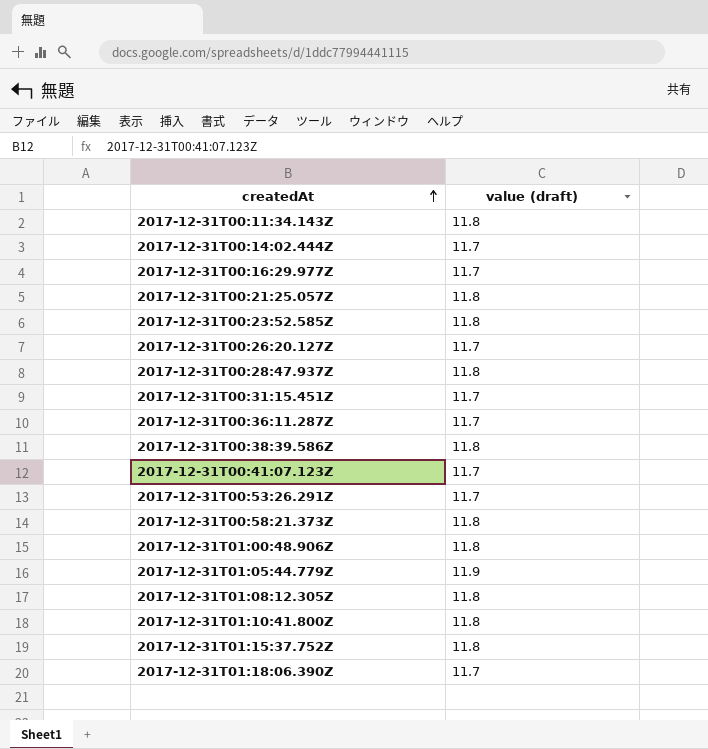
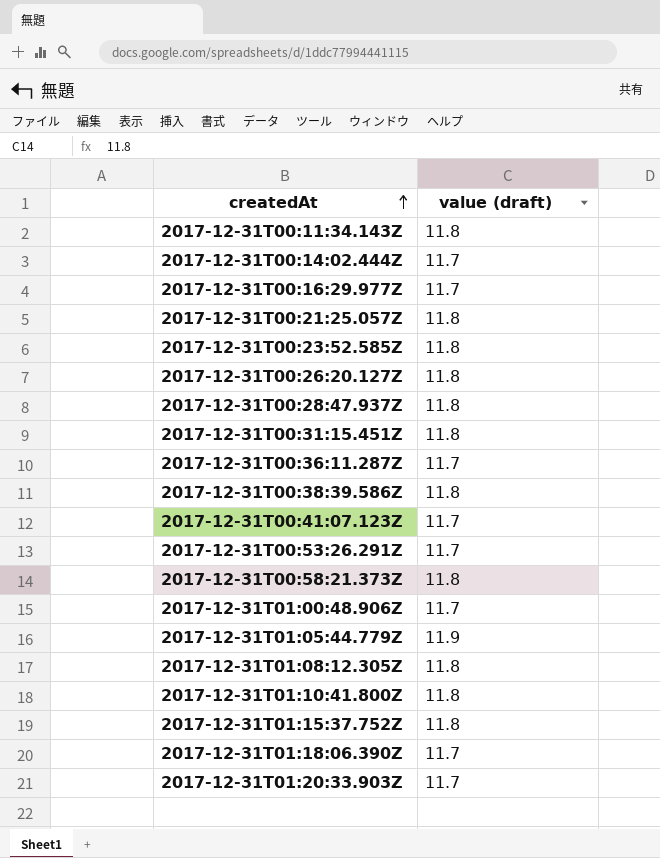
2017-12-31T00:26:20.127Z | value (draft): 11.7 -> 11.8
2017-12-31T00:31:15.451Z | value (draft): 11.7 -> 11.8
2017-12-31T01:00:48.906Z | value (draft): 11.8 -> 11.7
row 2017-12-31T01:20:33.903Z: none -> 11.7

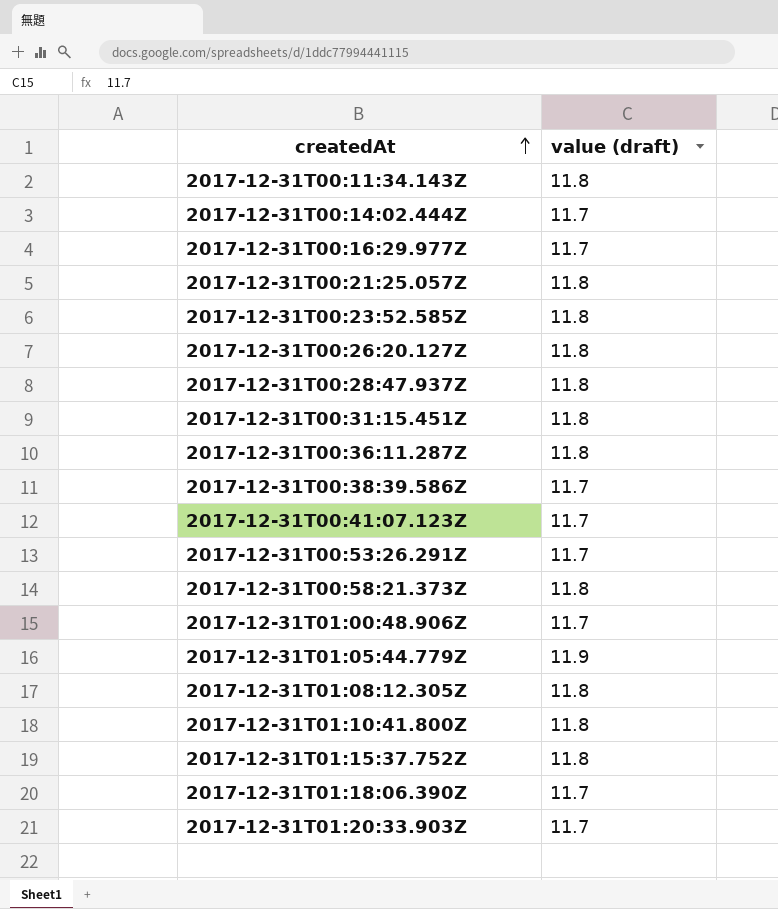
2017-12-31T00:36:11.287Z | value (draft): 11.7 -> 11.8
2017-12-31T00:38:39.586Z | value (draft): 11.8 -> 11.7

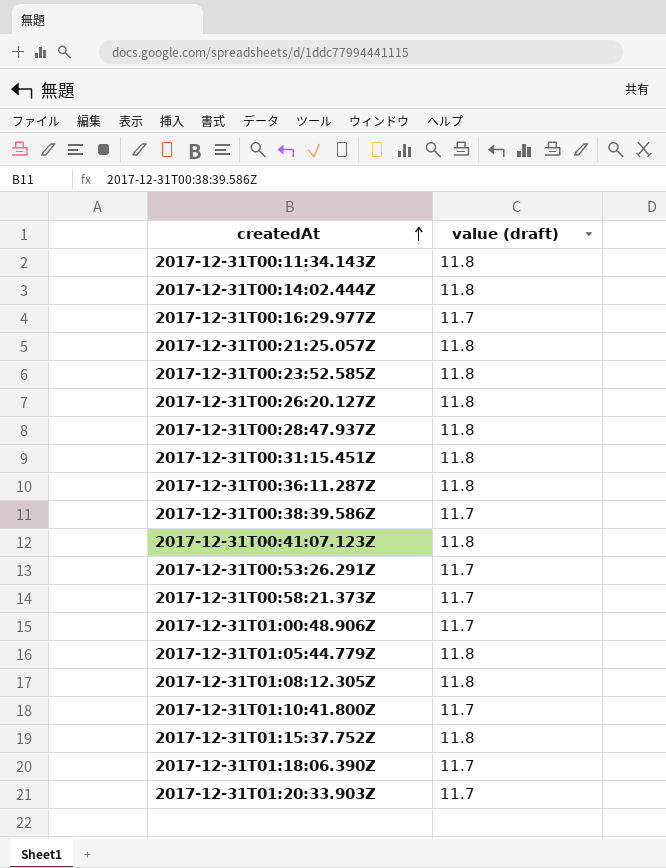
2017-12-31T00:14:02.444Z | value (draft): 11.7 -> 11.8
2017-12-31T00:41:07.123Z | value (draft): 11.7 -> 11.8
2017-12-31T00:58:21.373Z | value (draft): 11.8 -> 11.7
2017-12-31T01:05:44.779Z | value (draft): 11.9 -> 11.8
2017-12-31T01:10:41.800Z | value (draft): 11.8 -> 11.7

